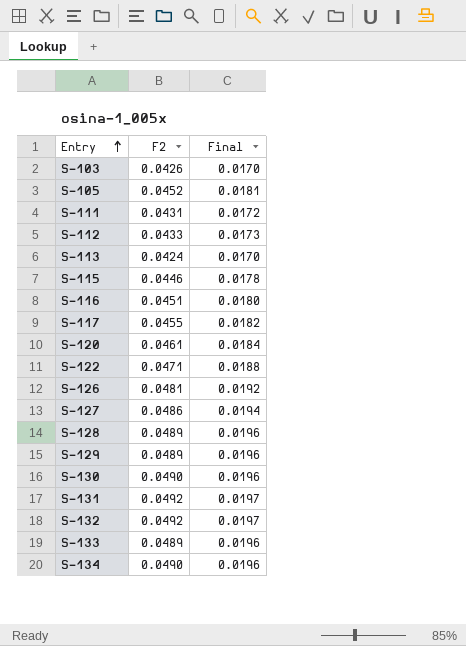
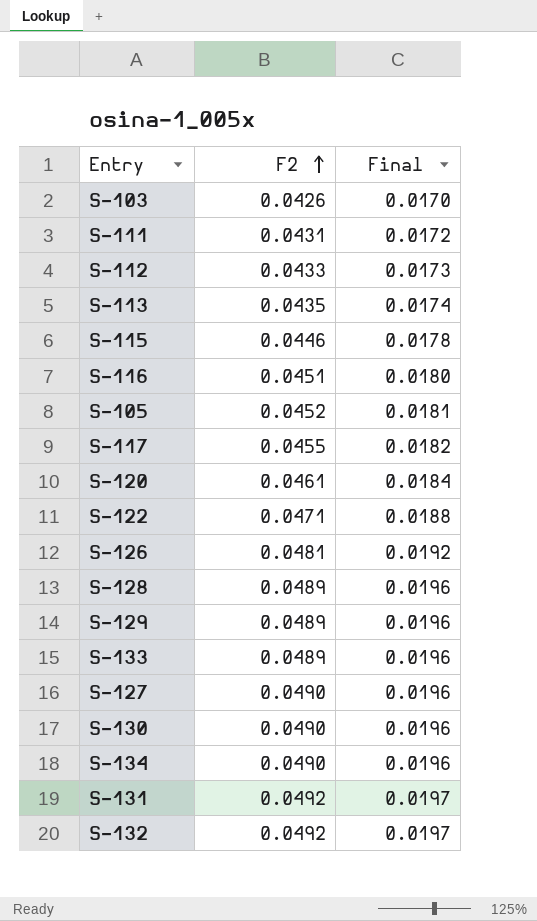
row order: Entry ascending -> F2 ascending
S-113 | F2: 0.0424 -> 0.0435
S-113 | Final: 0.0170 -> 0.0174
S-127 | F2: 0.0486 -> 0.0490
S-127 | Final: 0.0194 -> 0.0196

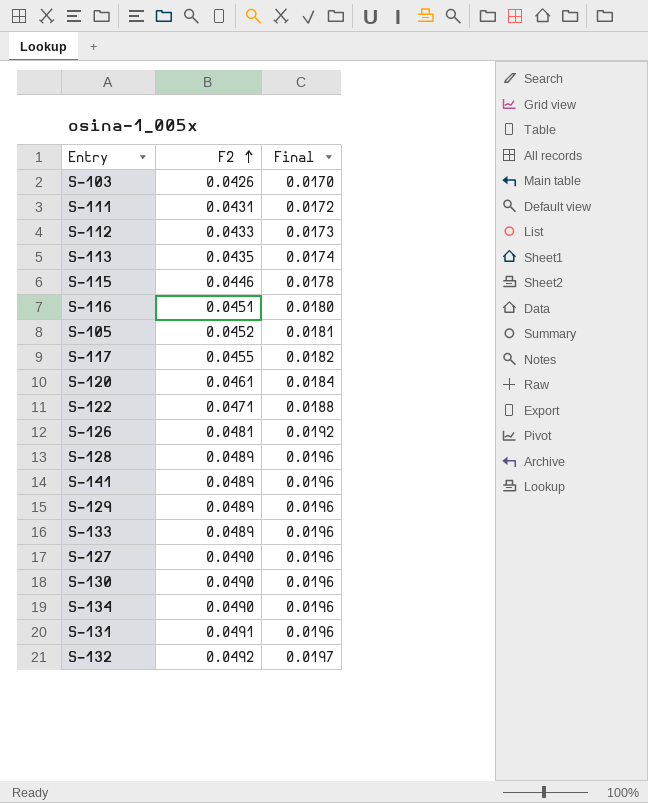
row S-141: none -> 0.0489 | 0.0196
S-131 | F2: 0.0492 -> 0.0491
S-131 | Final: 0.0197 -> 0.0196

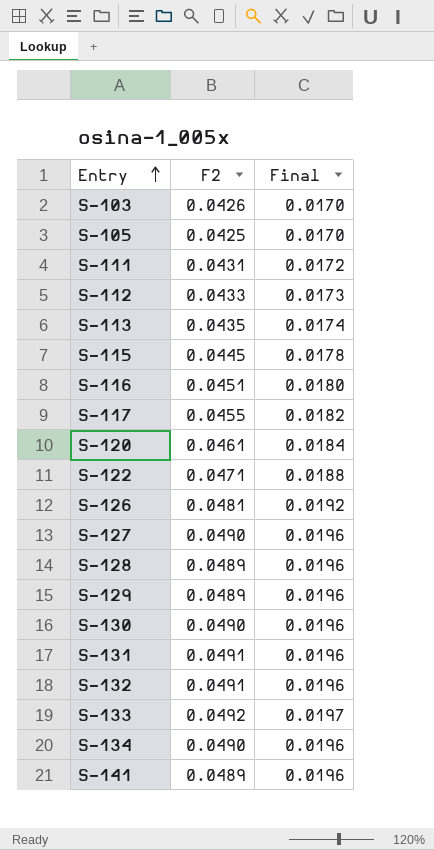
row order: F2 ascending -> Entry ascending
S-105 | F2: 0.0452 -> 0.0425
S-105 | Final: 0.0181 -> 0.0170
S-115 | F2: 0.0446 -> 0.0445
S-132 | F2: 0.0492 -> 0.0491
S-132 | Final: 0.0197 -> 0.0196
S-133 | F2: 0.0489 -> 0.0492
S-133 | Final: 0.0196 -> 0.0197

